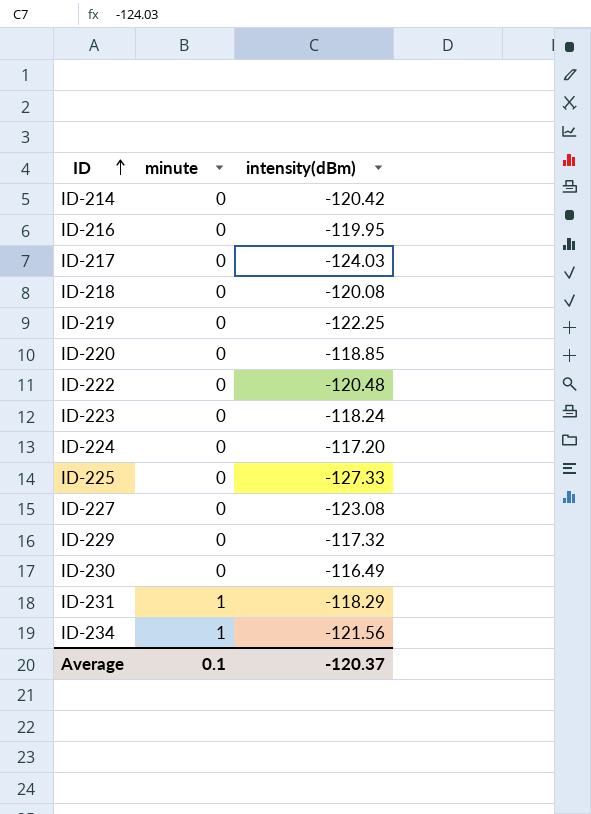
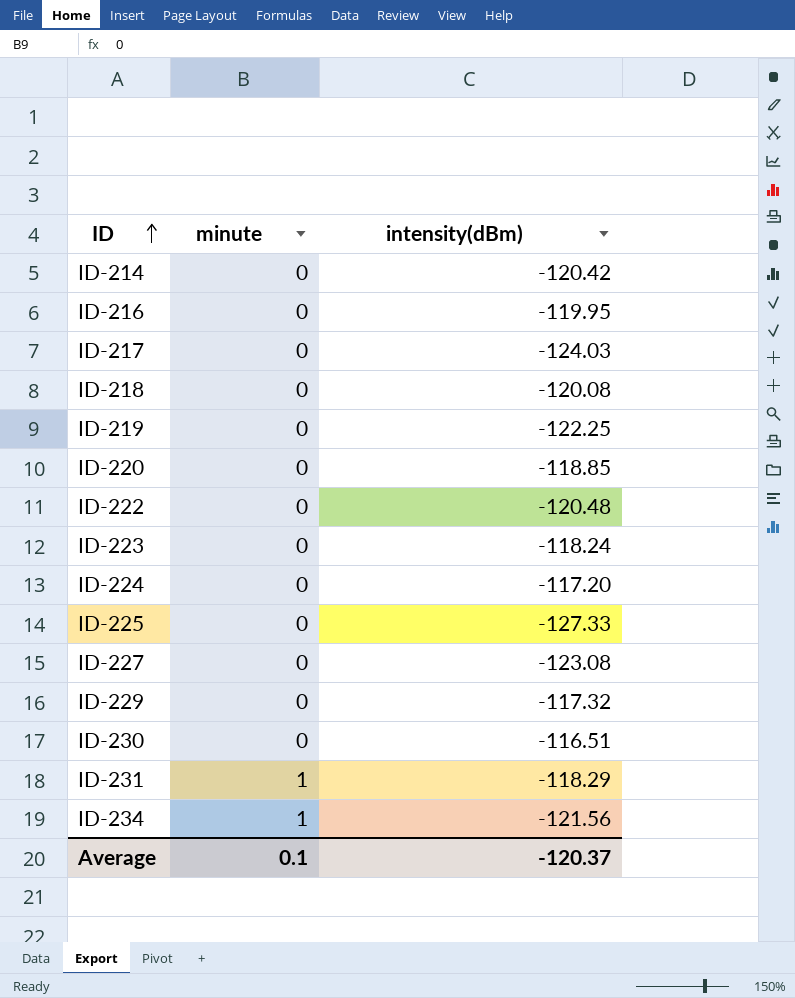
ID-230 | intensity(dBm): -116.49 -> -116.51

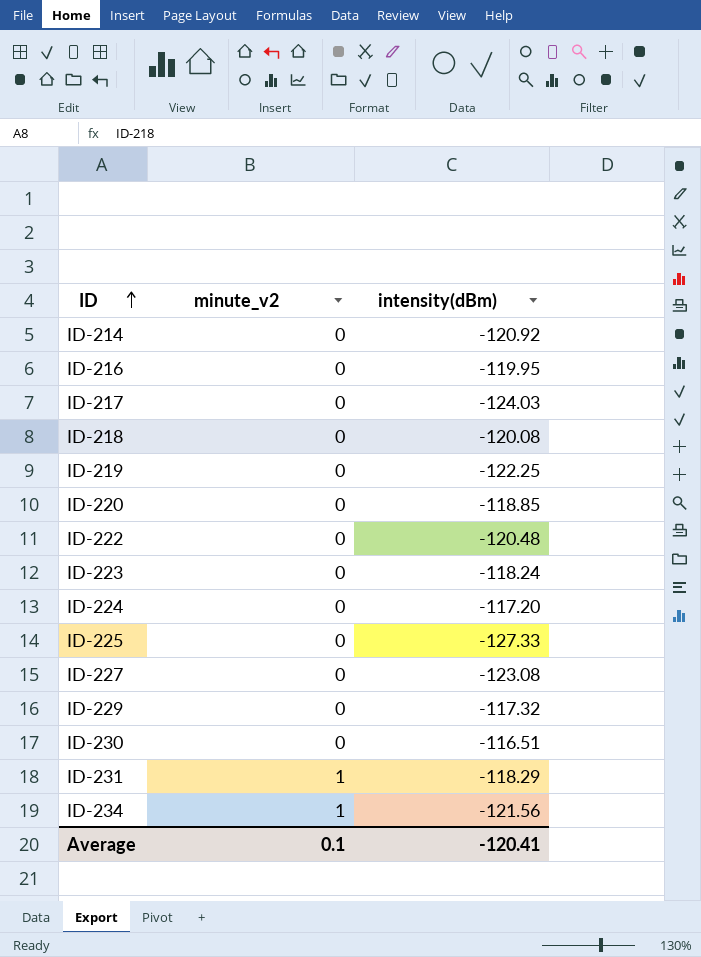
column name: minute -> minute_v2
ID-214 | intensity(dBm): -120.42 -> -120.92
Average | intensity(dBm): -120.37 -> -120.41

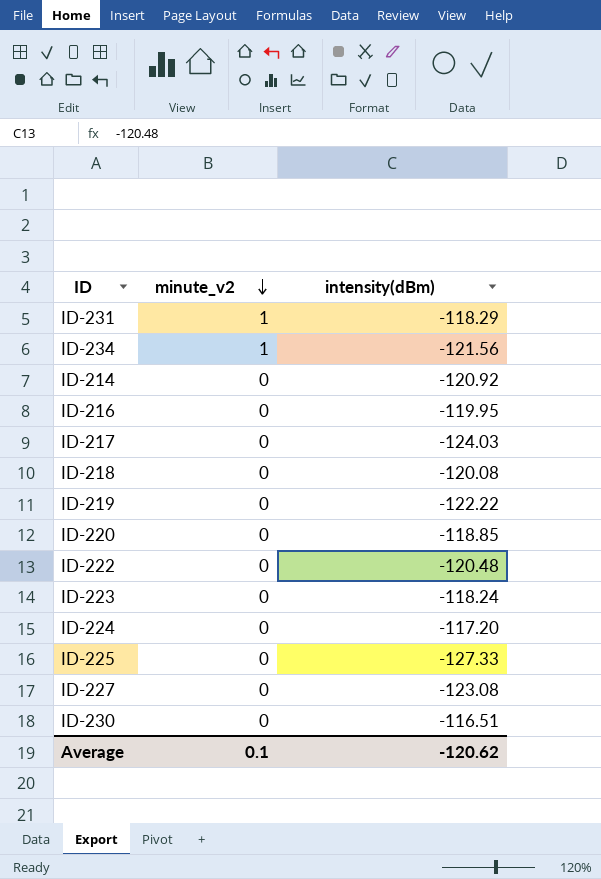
row order: ID ascending -> minute_v2 descending
row ID-229: 0 | -117.32 -> none
ID-219 | intensity(dBm): -122.25 -> -122.22
Average | intensity(dBm): -120.41 -> -120.62

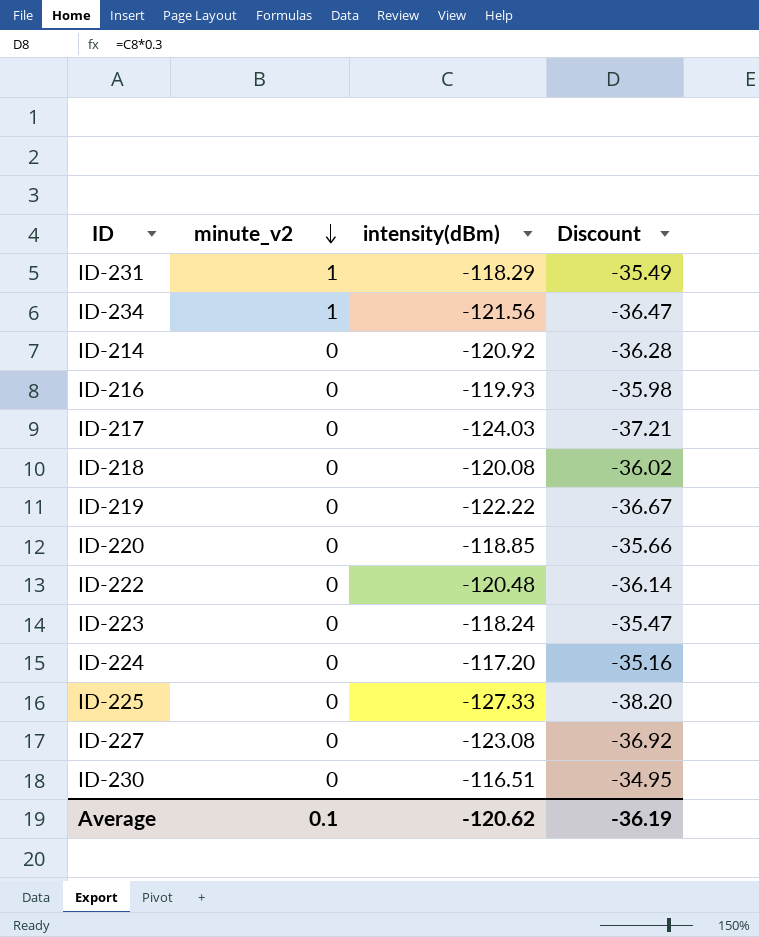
column Discount | formula: none -> [intensity(dBm)] * 0.3
ID-216 | intensity(dBm): -119.95 -> -119.93

